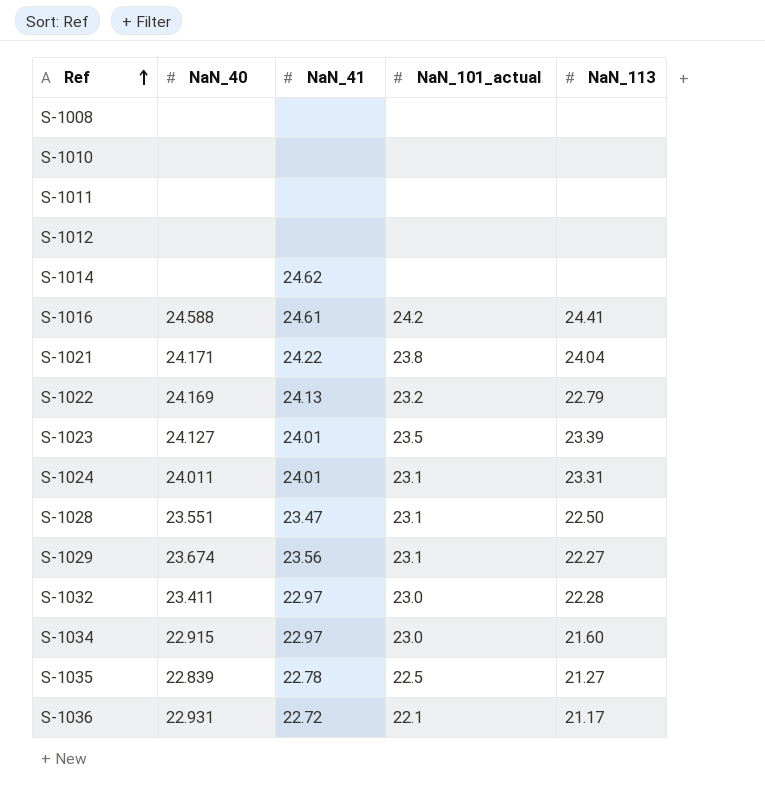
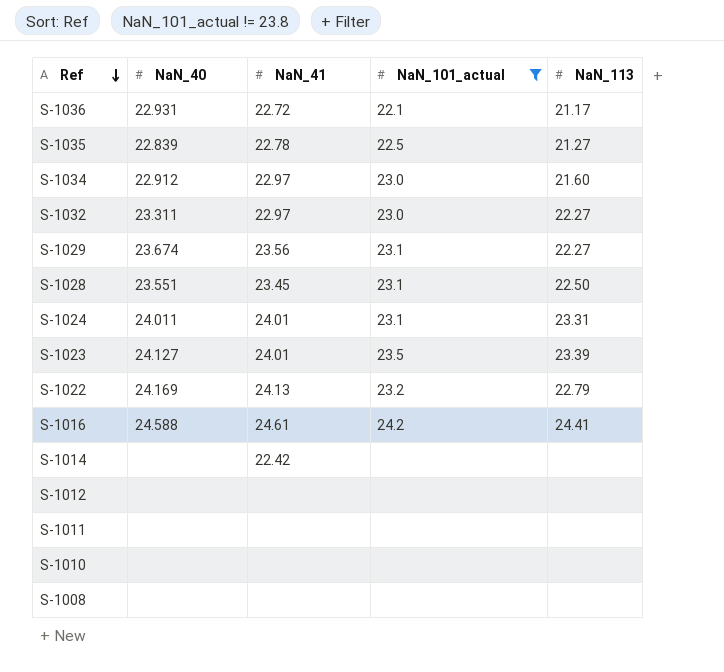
filter: none -> NaN_101_actual != 23.8
row order: Ref ascending -> Ref descending
S-1034 | NaN_40: 22.915 -> 22.912
S-1032 | NaN_40: 23.411 -> 23.311
S-1032 | NaN_113: 22.28 -> 22.27
S-1028 | NaN_41: 23.47 -> 23.45
S-1014 | NaN_41: 24.62 -> 22.42

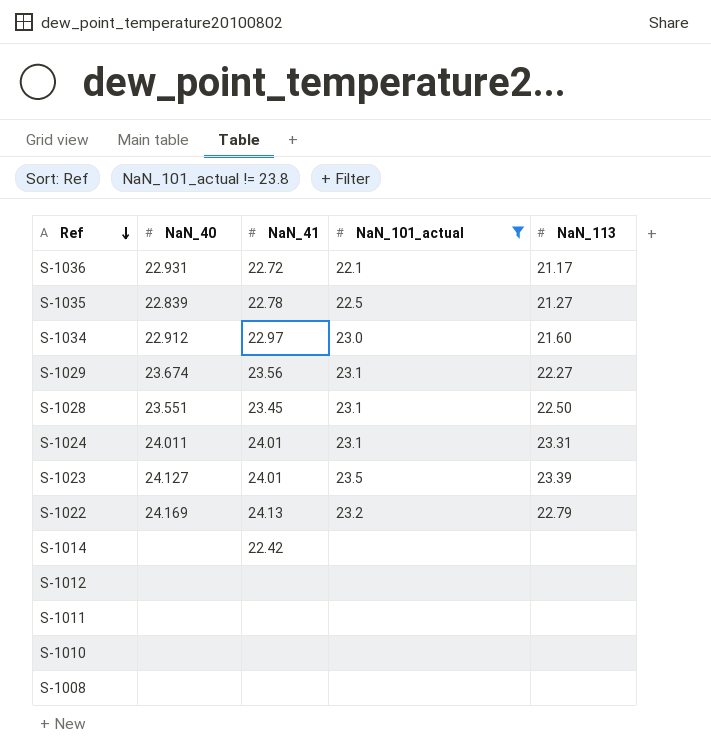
row S-1032: 23.311 | 22.97 | 23.0 | 22.27 -> none
row S-1016: 24.588 | 24.61 | 24.2 | 24.41 -> none

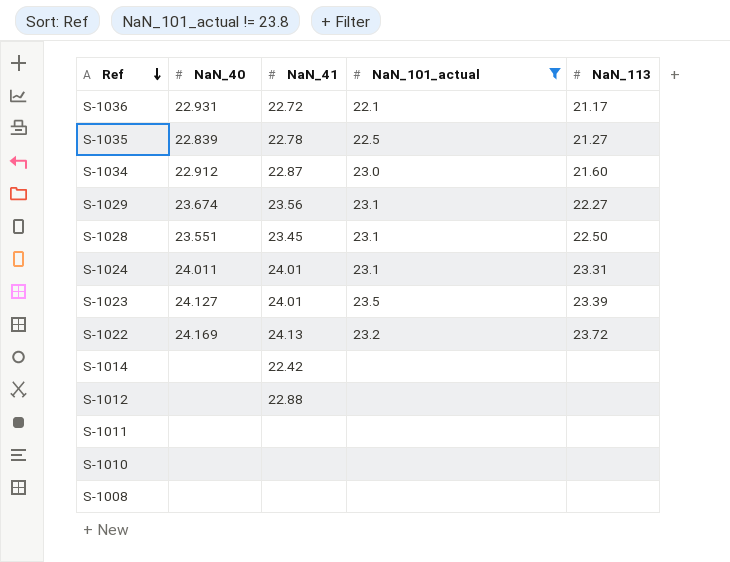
S-1034 | NaN_41: 22.97 -> 22.87
S-1022 | NaN_113: 22.79 -> 23.72
S-1012 | NaN_41: none -> 22.88

